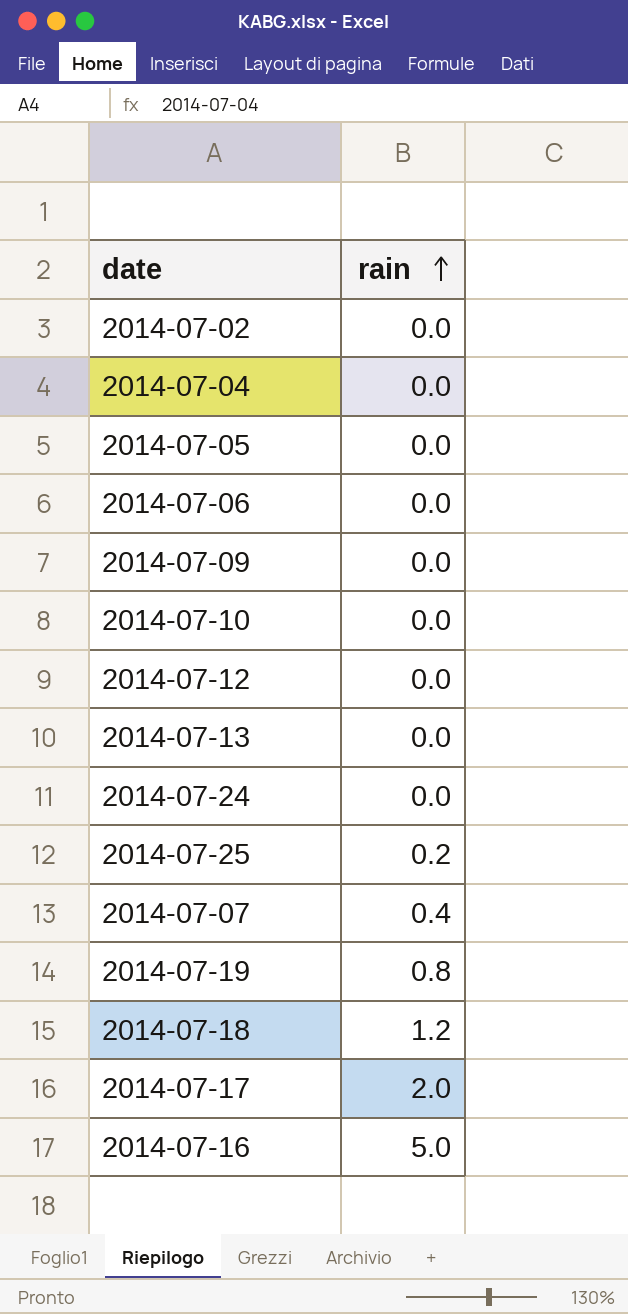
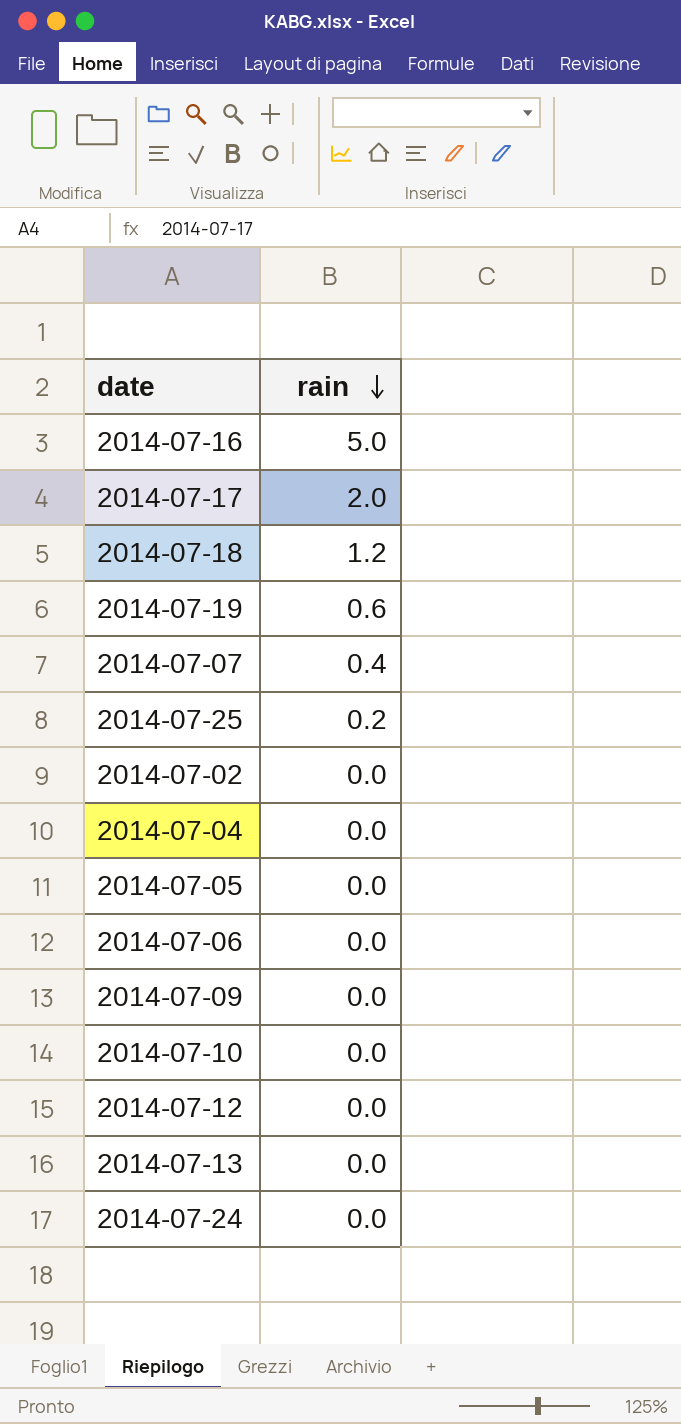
row order: rain ascending -> rain descending
2014-07-19 | rain: 0.8 -> 0.6

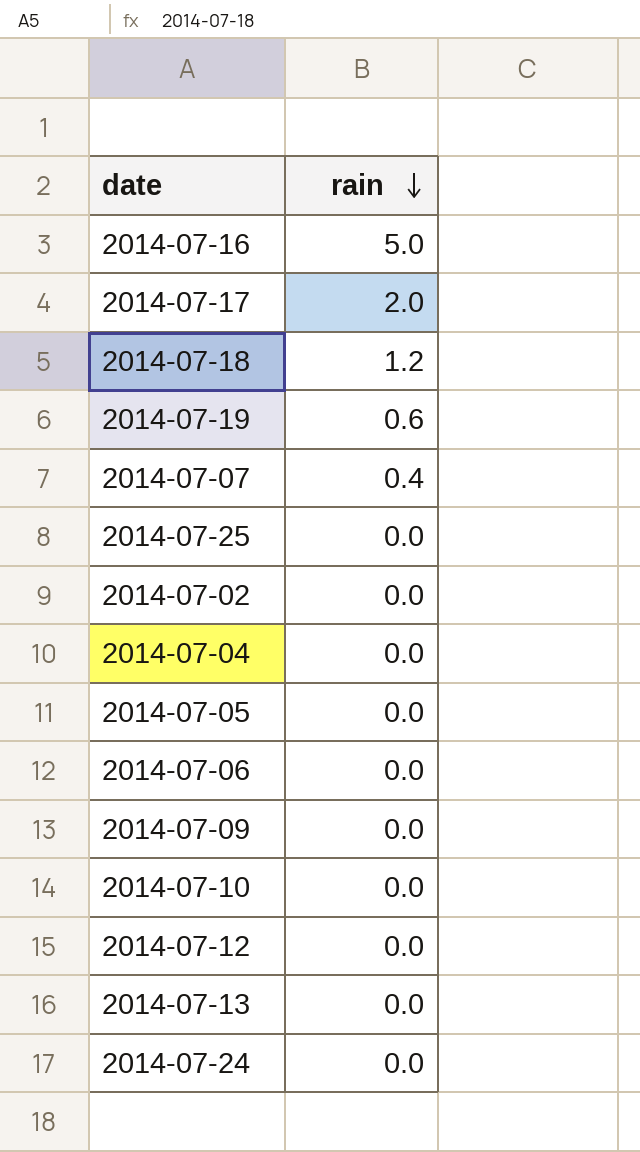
2014-07-25 | rain: 0.2 -> 0.0

